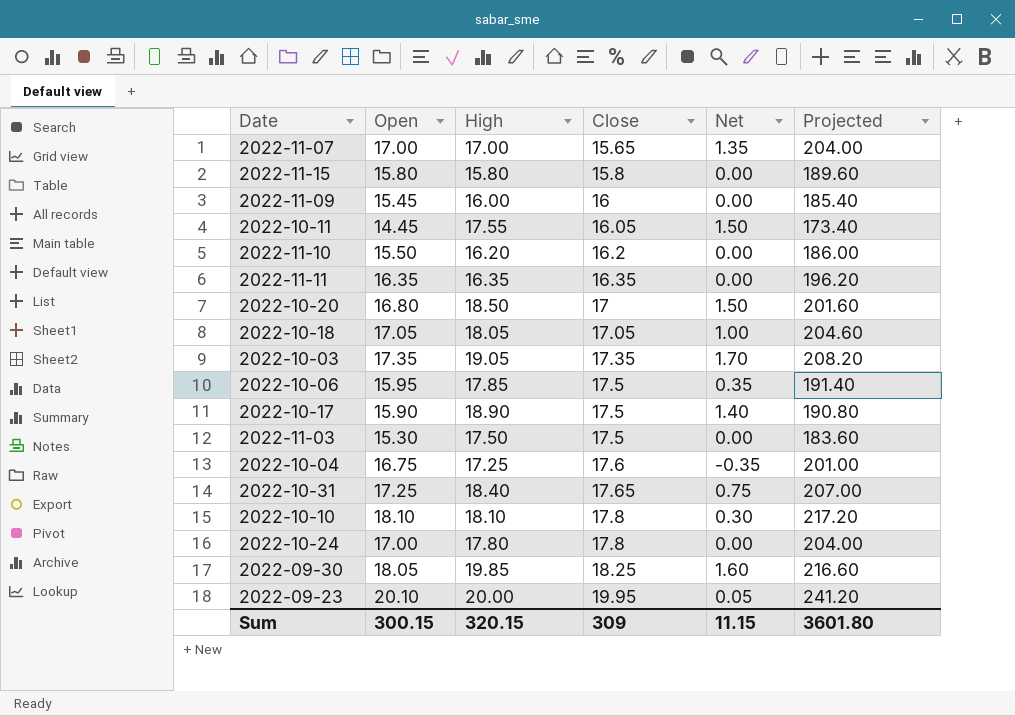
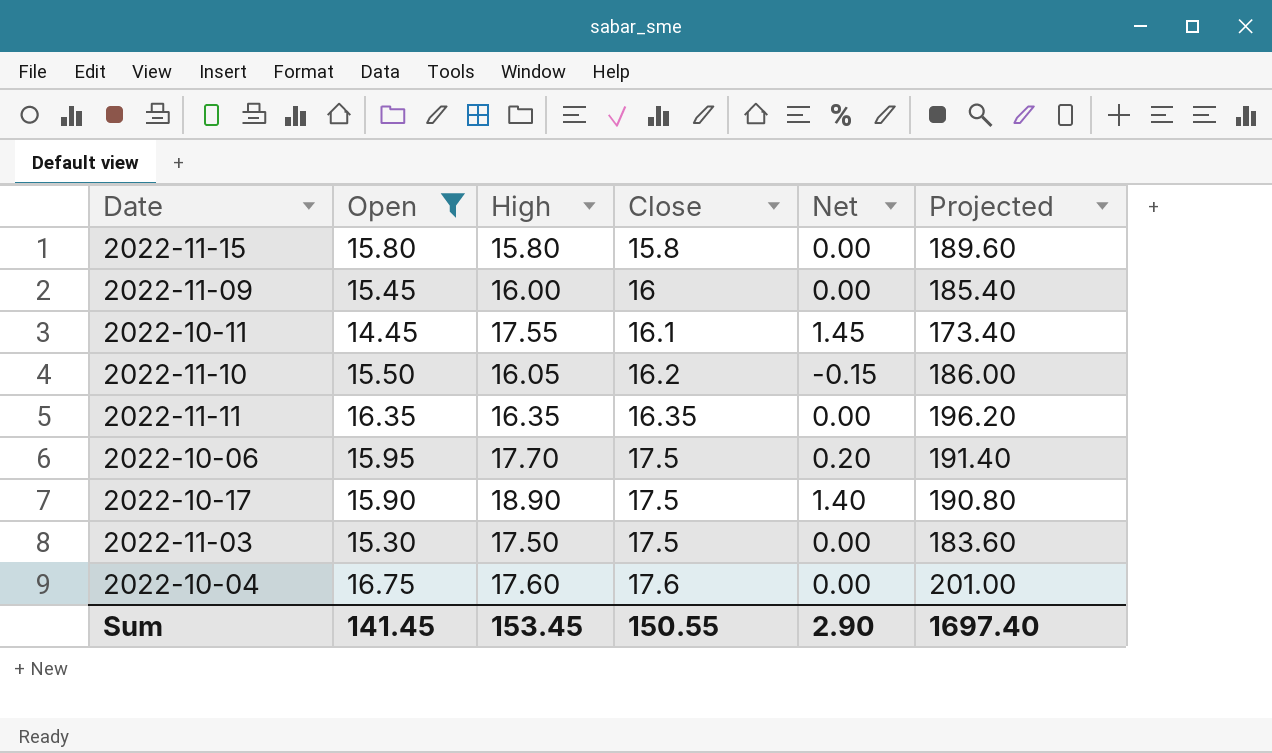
filter: none -> Open <= 16.75
2022-10-11 | Close: 16.05 -> 16.1
2022-10-11 | Net: 1.50 -> 1.45
2022-11-10 | High: 16.20 -> 16.05
2022-11-10 | Net: 0.00 -> -0.15
2022-10-06 | High: 17.85 -> 17.70
2022-10-06 | Net: 0.35 -> 0.20
2022-10-04 | High: 17.25 -> 17.60
2022-10-04 | Net: -0.35 -> 0.00
Sum | Open: 300.15 -> 141.45
Sum | High: 320.15 -> 153.45
Sum | Close: 309 -> 150.55
Sum | Net: 11.15 -> 2.90
Sum | Projected: 3601.80 -> 1697.40

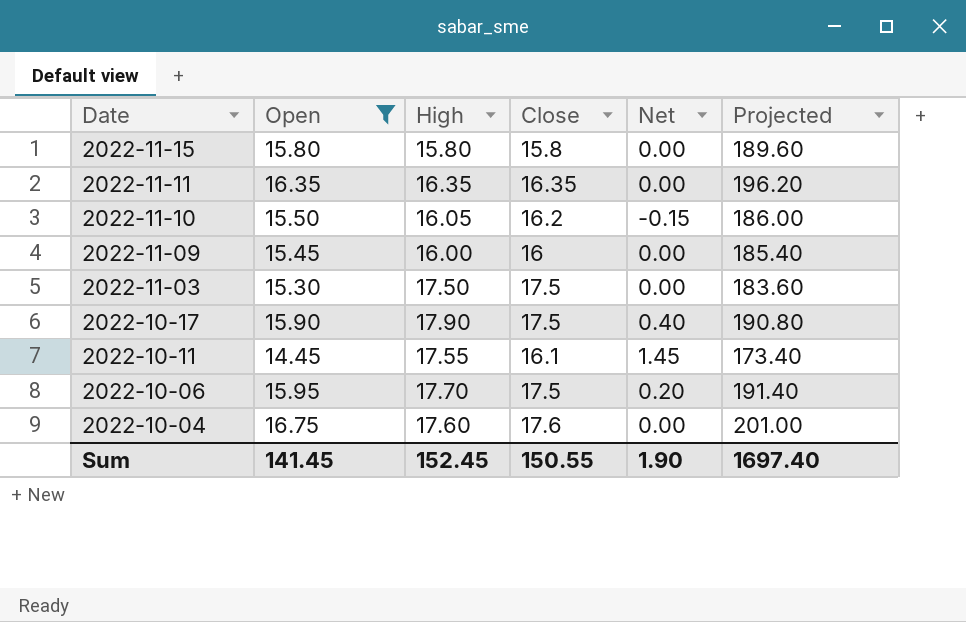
row order: Close ascending -> Date descending
2022-10-17 | High: 18.90 -> 17.90
2022-10-17 | Net: 1.40 -> 0.40
Sum | High: 153.45 -> 152.45
Sum | Net: 2.90 -> 1.90

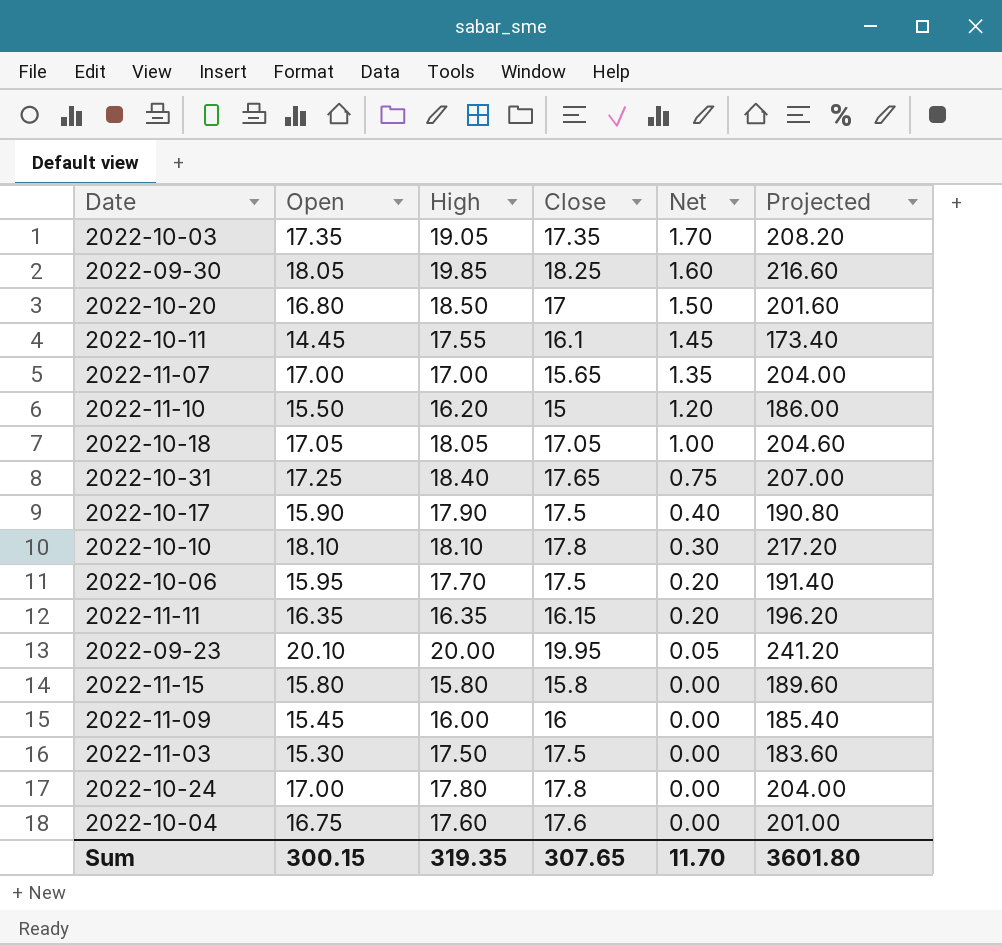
filter: Open <= 16.75 -> none
row order: Date descending -> Net descending
2022-11-10 | High: 16.05 -> 16.20
2022-11-10 | Close: 16.2 -> 15
2022-11-10 | Net: -0.15 -> 1.20
2022-11-11 | Close: 16.35 -> 16.15
2022-11-11 | Net: 0.00 -> 0.20
Sum | Open: 141.45 -> 300.15
Sum | High: 152.45 -> 319.35
Sum | Close: 150.55 -> 307.65
Sum | Net: 1.90 -> 11.70
Sum | Projected: 1697.40 -> 3601.80

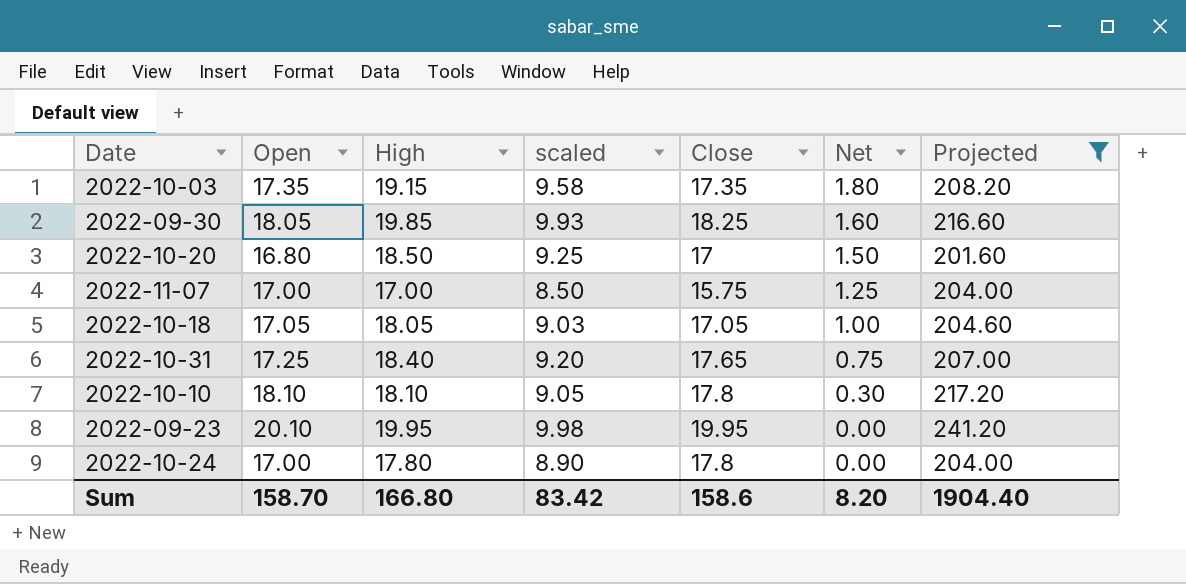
filter: none -> Projected >= 201.60
column scaled | formula: none -> [High] * 0.5
2022-10-03 | High: 19.05 -> 19.15
2022-10-03 | Net: 1.70 -> 1.80
2022-11-07 | Close: 15.65 -> 15.75
2022-11-07 | Net: 1.35 -> 1.25
2022-09-23 | High: 20.00 -> 19.95
2022-09-23 | Net: 0.05 -> 0.00
Sum | Open: 300.15 -> 158.70
Sum | High: 319.35 -> 166.80
Sum | Close: 307.65 -> 158.6
Sum | Net: 11.70 -> 8.20
Sum | Projected: 3601.80 -> 1904.40

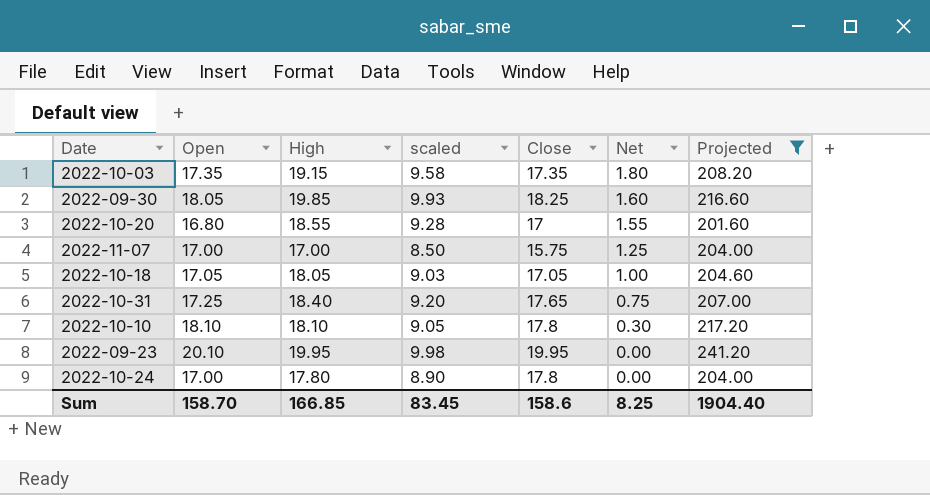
2022-10-20 | High: 18.50 -> 18.55
2022-10-20 | scaled: 9.25 -> 9.28
2022-10-20 | Net: 1.50 -> 1.55
Sum | High: 166.80 -> 166.85
Sum | scaled: 83.42 -> 83.45
Sum | Net: 8.20 -> 8.25

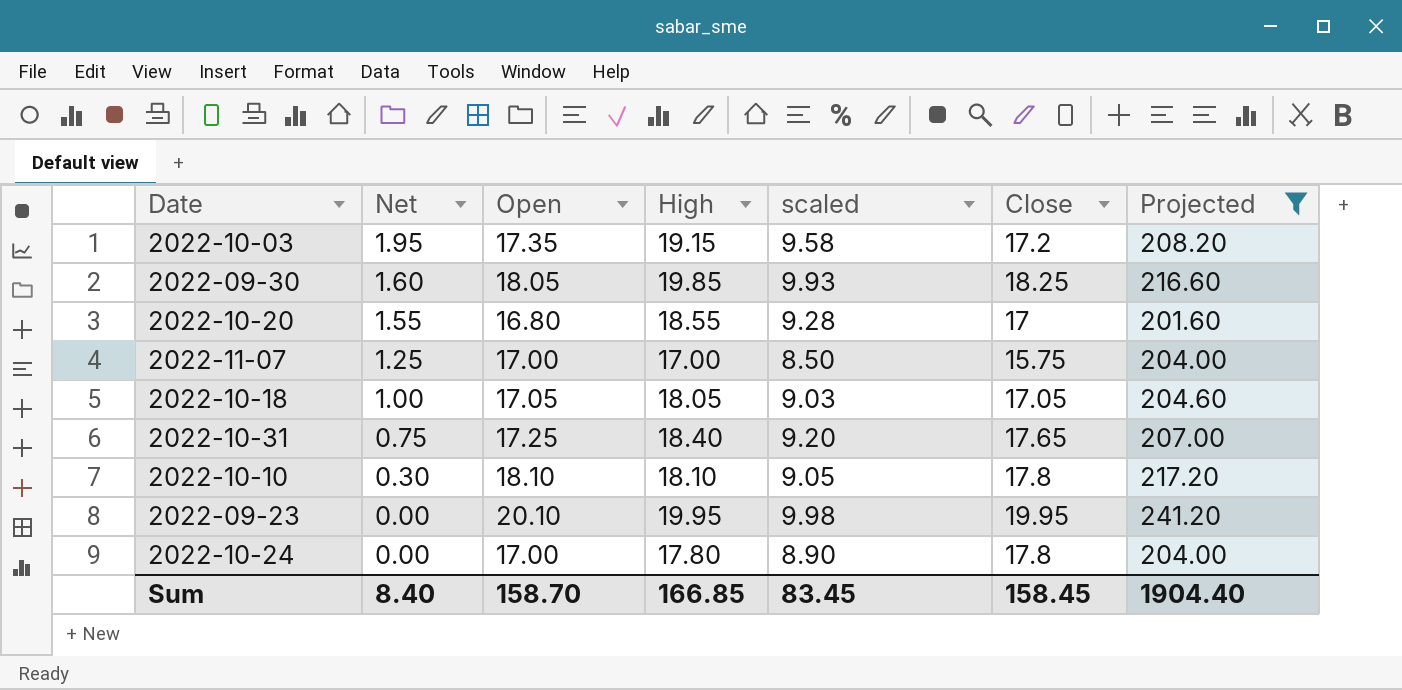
column Net | position: 6 -> 2
2022-10-03 | Net: 1.80 -> 1.95
2022-10-03 | Close: 17.35 -> 17.2
Sum | Net: 8.25 -> 8.40
Sum | Close: 158.6 -> 158.45

